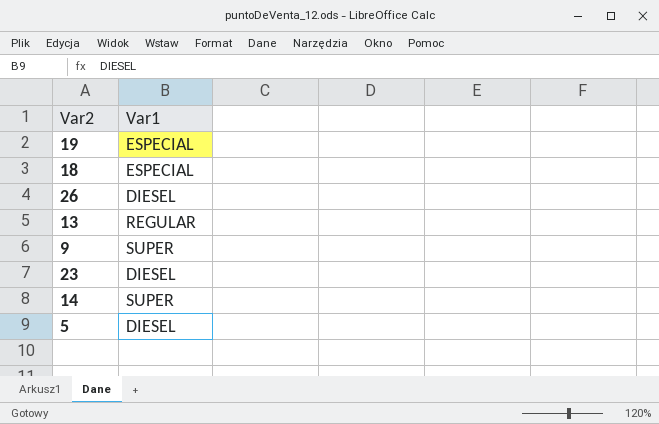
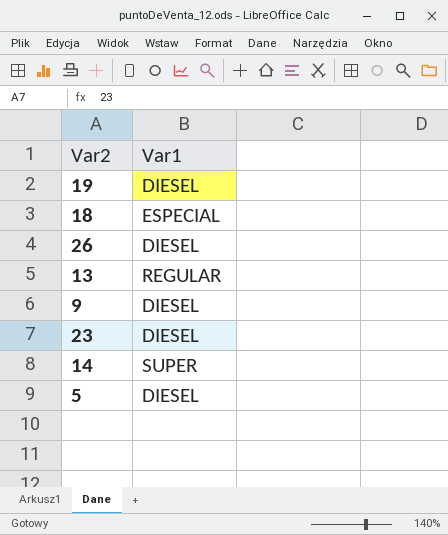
19 | Var1: ESPECIAL -> DIESEL
9 | Var1: SUPER -> DIESEL

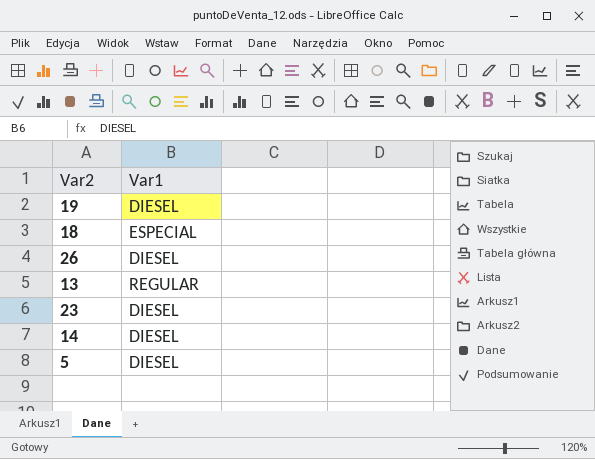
row 9: DIESEL -> none
14 | Var1: SUPER -> DIESEL

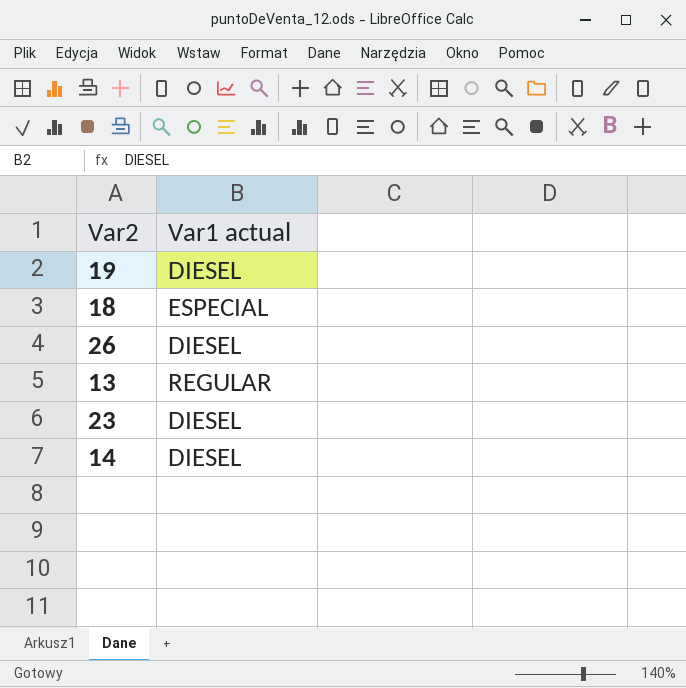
column name: Var1 -> Var1 actual
row 5: DIESEL -> none

